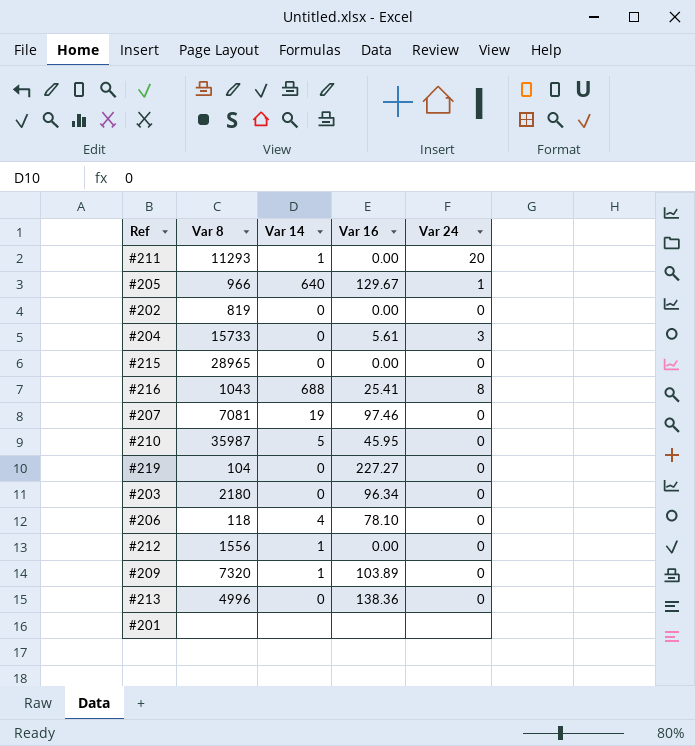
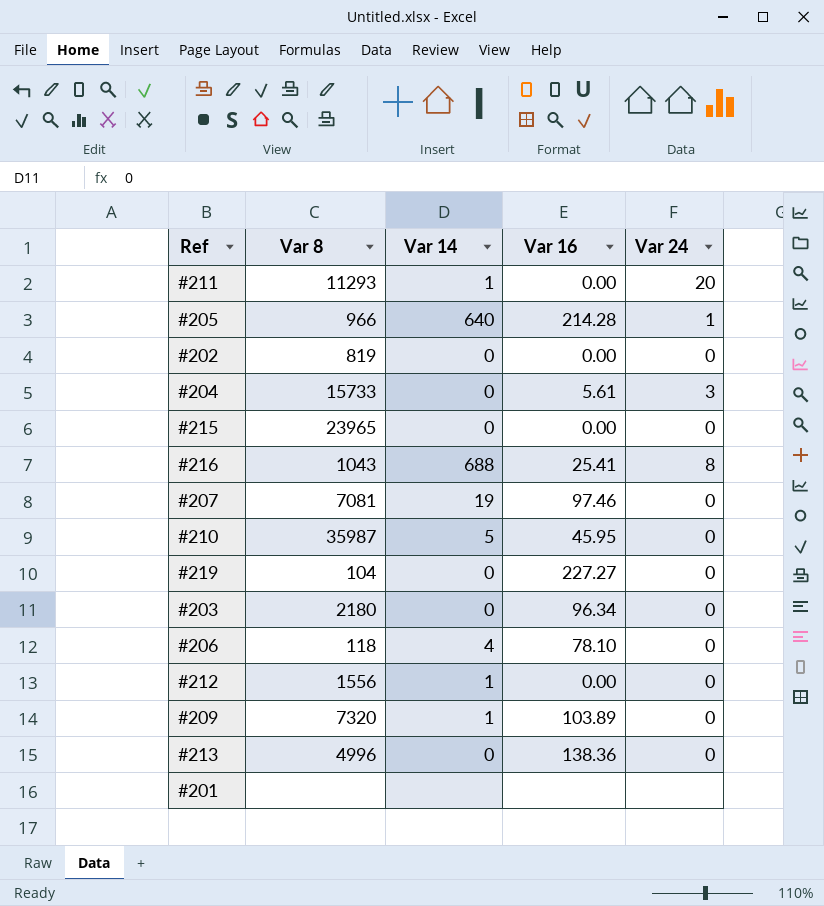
#205 | Var 16: 129.67 -> 214.28
#215 | Var 8: 28965 -> 23965

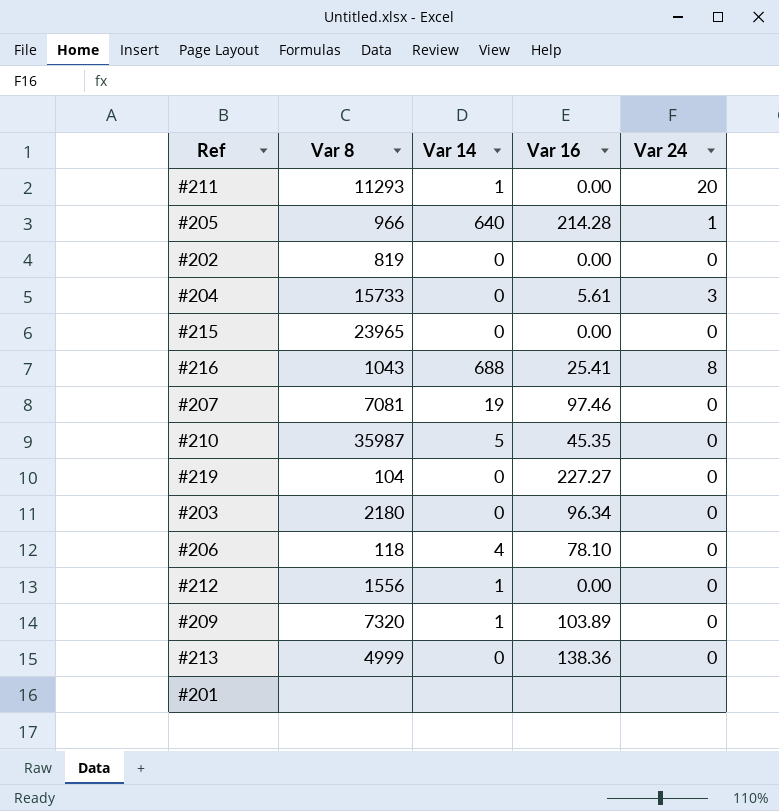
#210 | Var 16: 45.95 -> 45.35
#213 | Var 8: 4996 -> 4999

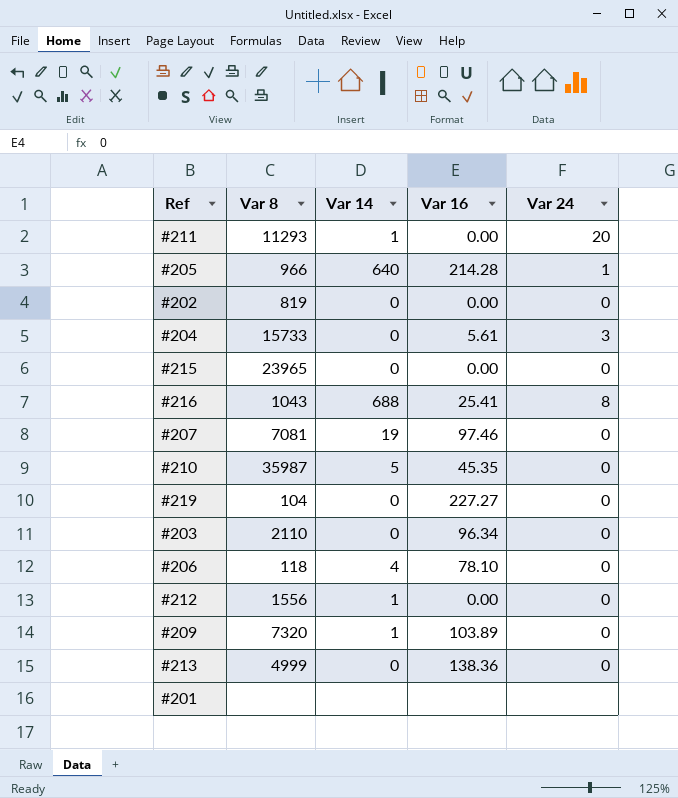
#203 | Var 8: 2180 -> 2110

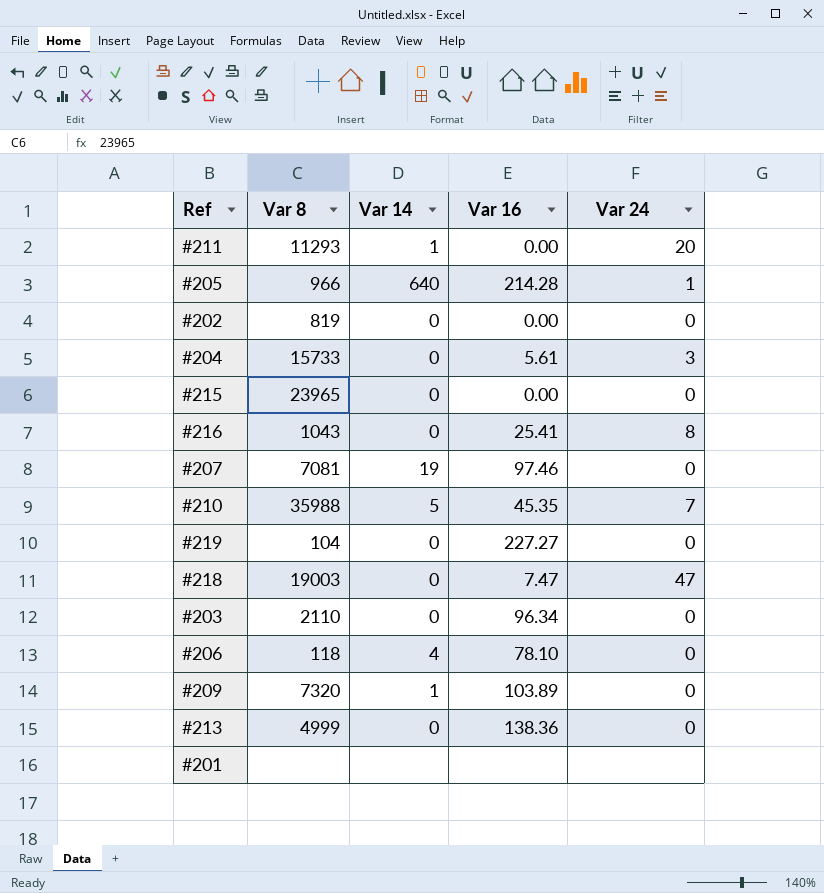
row #212: 1556 | 1 | 0.00 | 0 -> none
#216 | Var 14: 688 -> 0
#210 | Var 8: 35987 -> 35988
#210 | Var 24: 0 -> 7
row #218: none -> 19003 | 0 | 7.47 | 47

